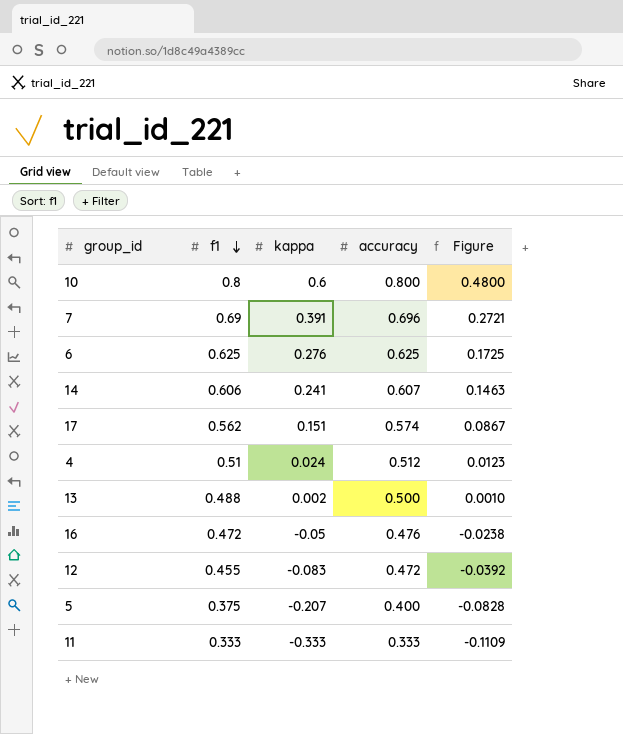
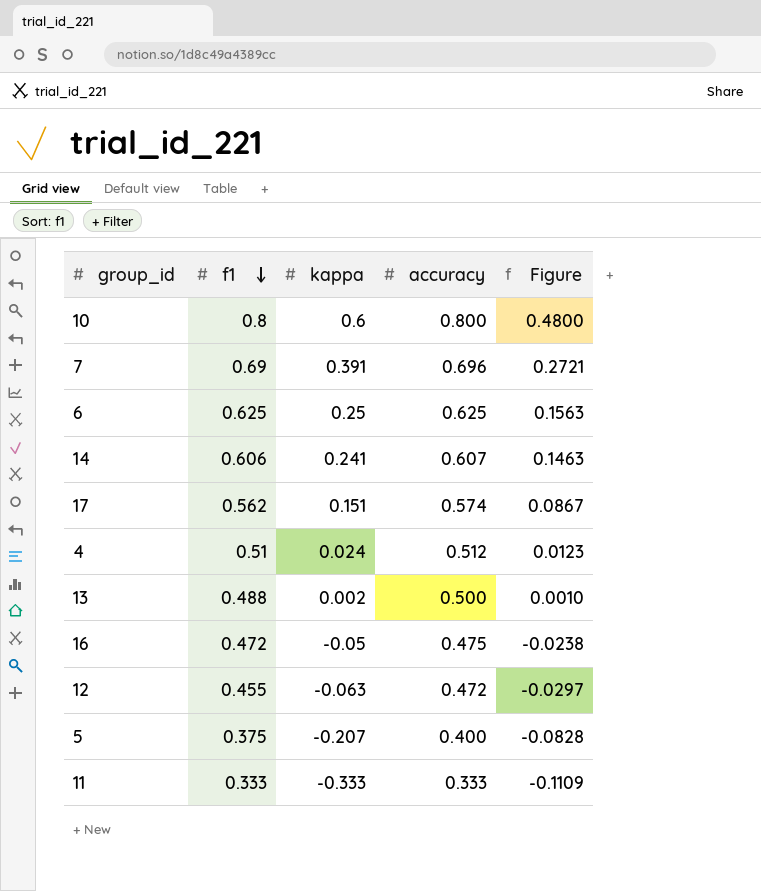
6 | kappa: 0.276 -> 0.25
6 | Figure: 0.1725 -> 0.1563
16 | accuracy: 0.476 -> 0.475
12 | kappa: -0.083 -> -0.063
12 | Figure: -0.0392 -> -0.0297

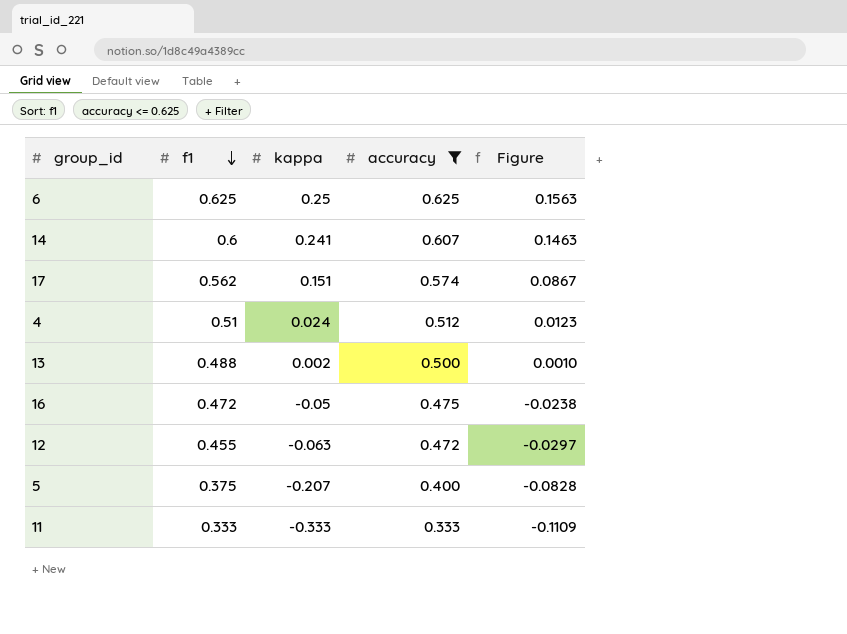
filter: none -> accuracy <= 0.625
14 | f1: 0.606 -> 0.6

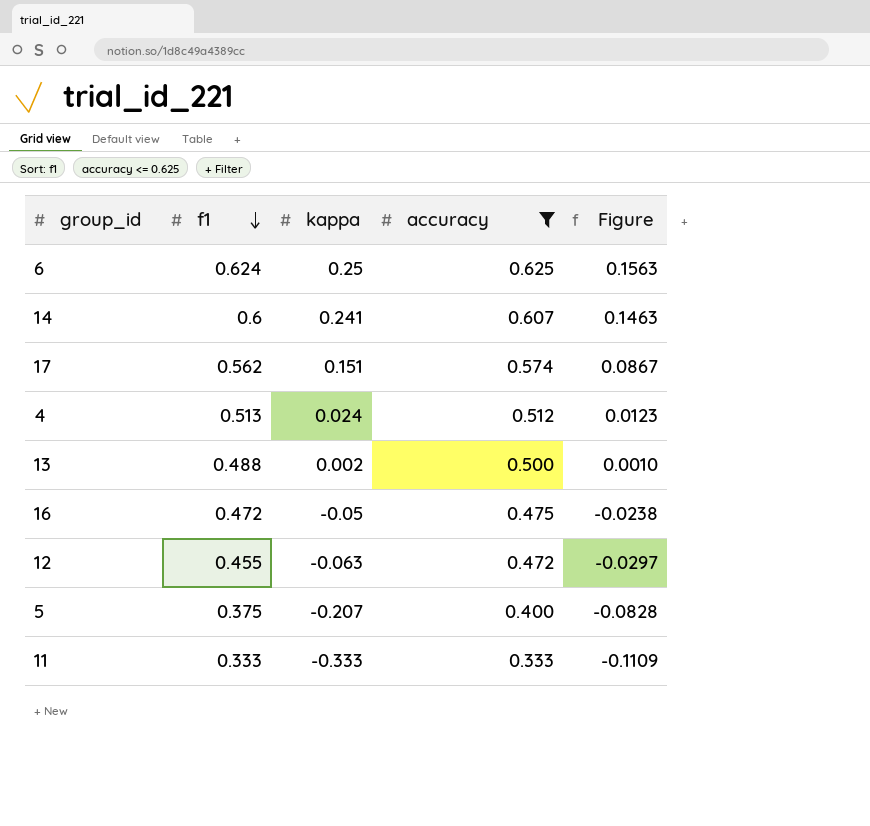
6 | f1: 0.625 -> 0.624
4 | f1: 0.51 -> 0.513

